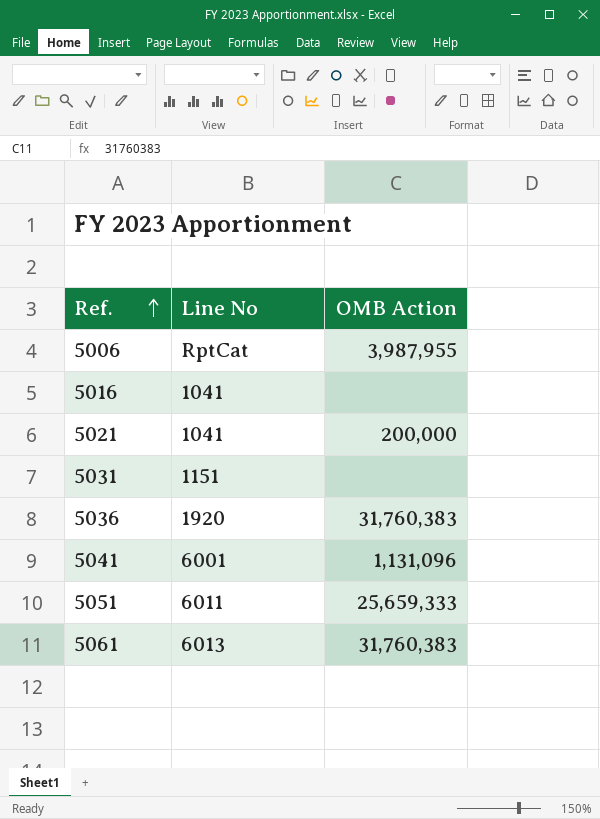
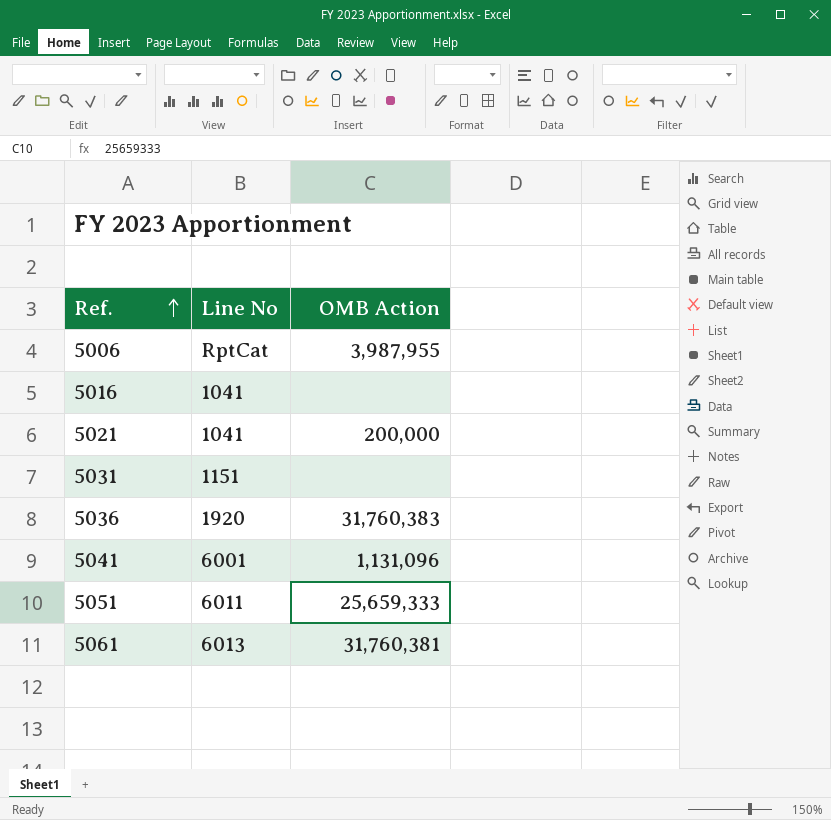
5061 | OMB Action: 31,760,383 -> 31,760,381

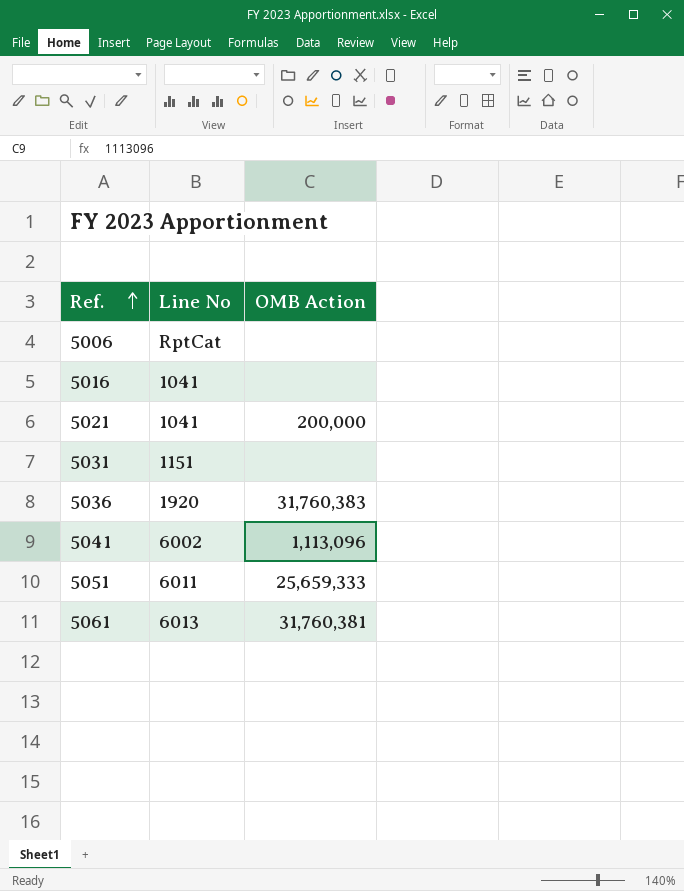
5006 | OMB Action: 3,987,955 -> none
5041 | Line No: 6001 -> 6002
5041 | OMB Action: 1,131,096 -> 1,113,096

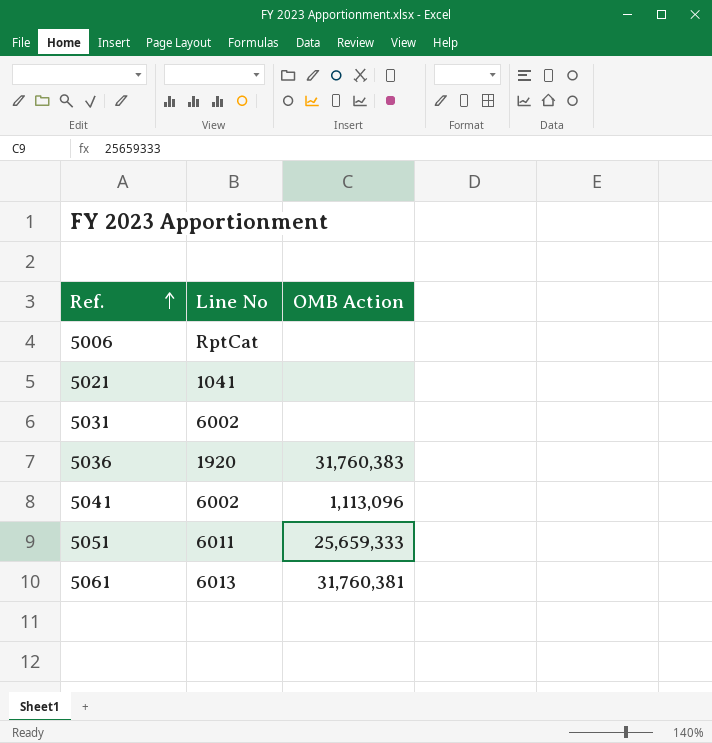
row 5016: 1041 | none -> none
5021 | OMB Action: 200,000 -> none
5031 | Line No: 1151 -> 6002

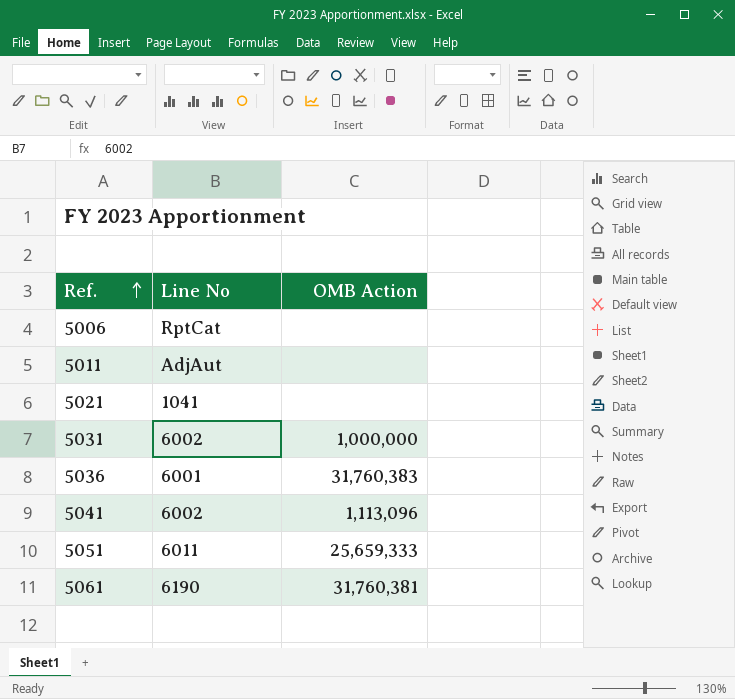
row 5011: none -> AdjAut | none
5031 | OMB Action: none -> 1,000,000
5036 | Line No: 1920 -> 6001
5061 | Line No: 6013 -> 6190

